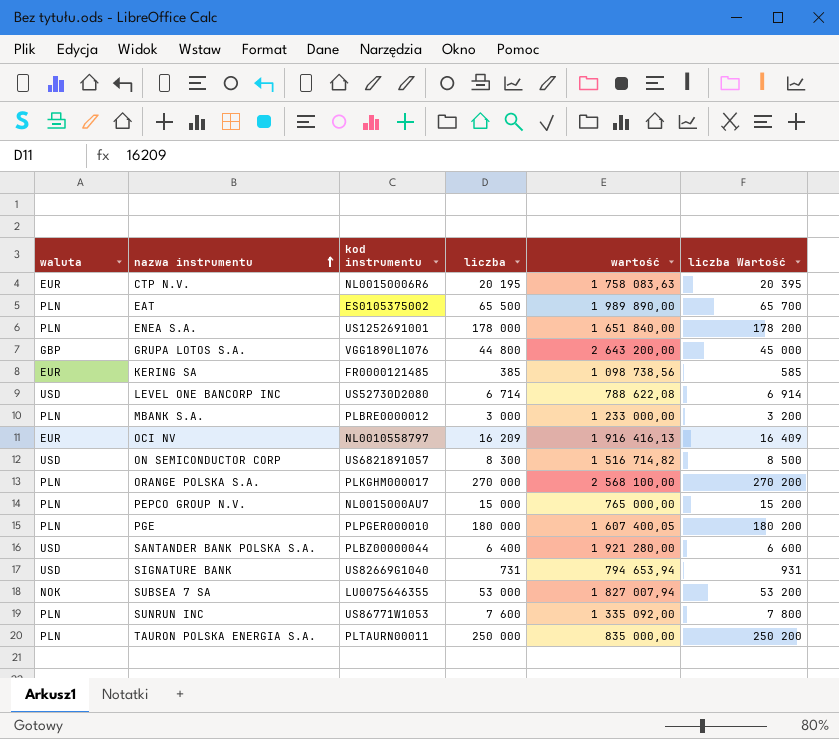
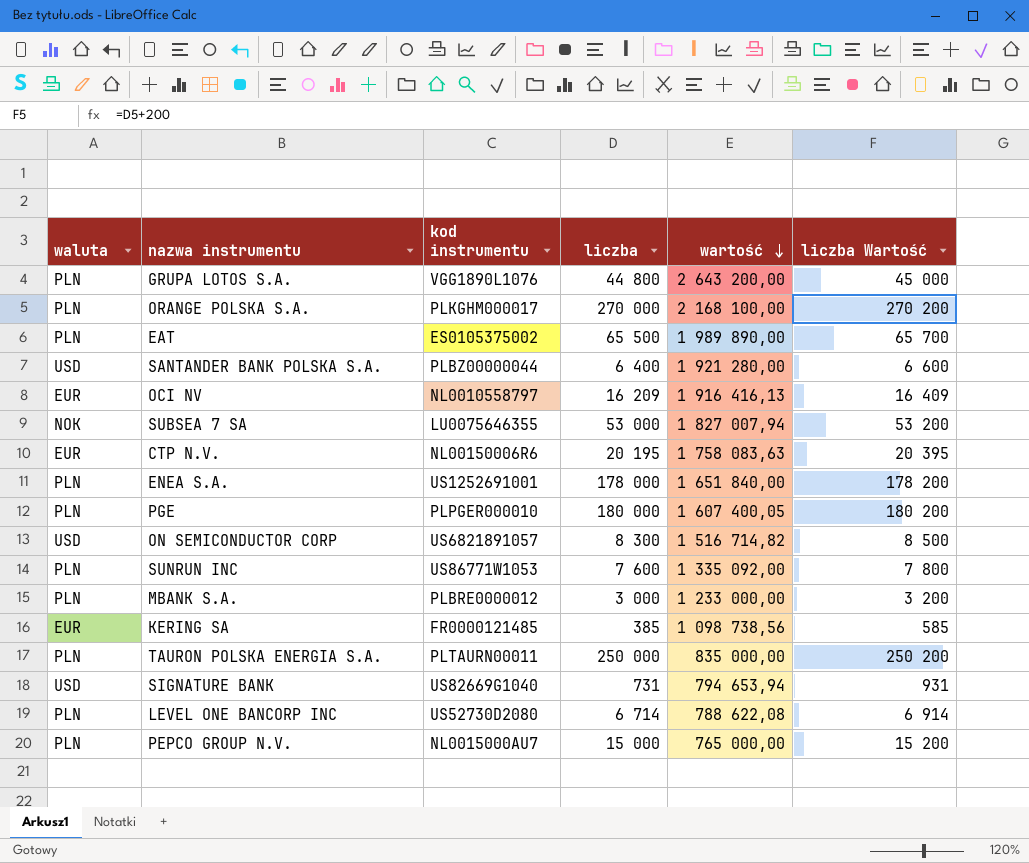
row order: nazwa instrumentu ascending -> wartość descending
GRUPA LOTOS S.A. | waluta: GBP -> PLN
ORANGE POLSKA S.A. | wartość: 2 568 100,00 -> 2 168 100,00
LEVEL ONE BANCORP INC | waluta: USD -> PLN

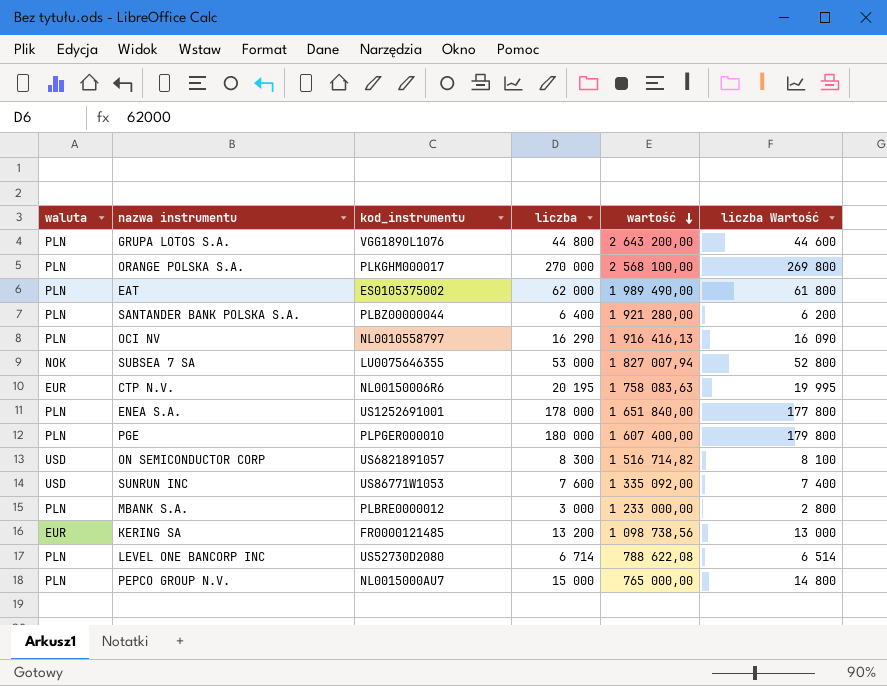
column name: kod instrumentu -> kod_instrumentu
column liczba Wartość | formula: [liczba] + 200 -> [liczba] - 200
row TAURON POLSKA ENERGIA S.A.: PLN | PLTAURN00011 | 250 000 | 835 000,00 | 250 200 -> none
row SIGNATURE BANK: USD | US82669G1040 | 731 | 794 653,94 | 931 -> none
ORANGE POLSKA S.A. | wartość: 2 168 100,00 -> 2 568 100,00
EAT | liczba: 65 500 -> 62 000
EAT | wartość: 1 989 890,00 -> 1 989 490,00
SANTANDER BANK POLSKA S.A. | waluta: USD -> PLN
OCI NV | waluta: EUR -> PLN
OCI NV | liczba: 16 209 -> 16 290
PGE | wartość: 1 607 400,05 -> 1 607 400,00
SUNRUN INC | waluta: PLN -> USD
KERING SA | liczba: 385 -> 13 200

